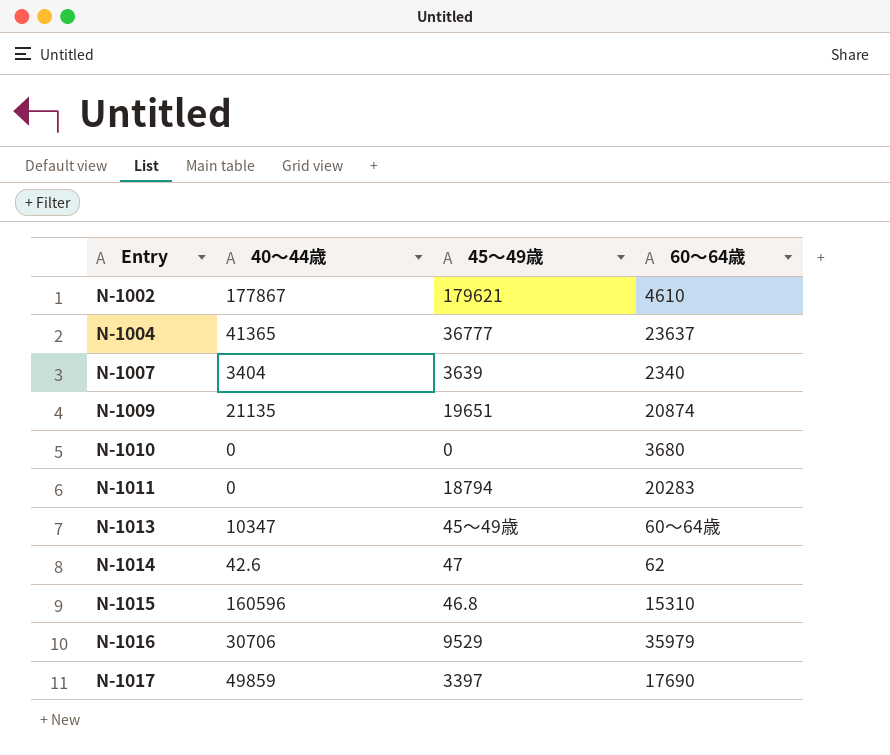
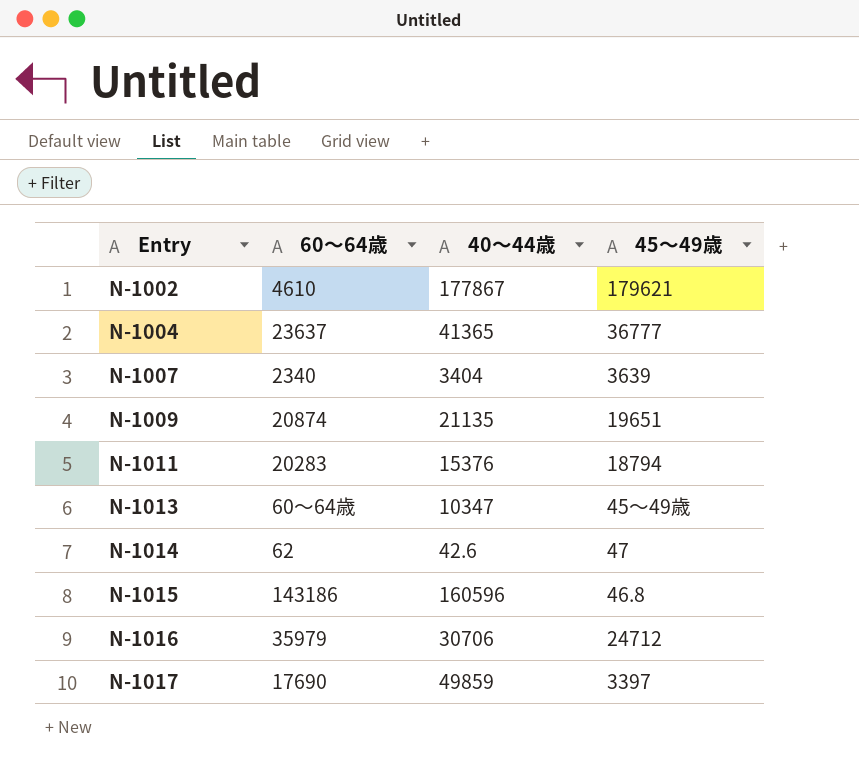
column 60～64歳 | position: 4 -> 2
row N-1010: 0 | 0 | 3680 -> none
N-1011 | 40～44歳: 0 -> 15376
N-1015 | 60～64歳: 15310 -> 143186
N-1016 | 45～49歳: 9529 -> 24712

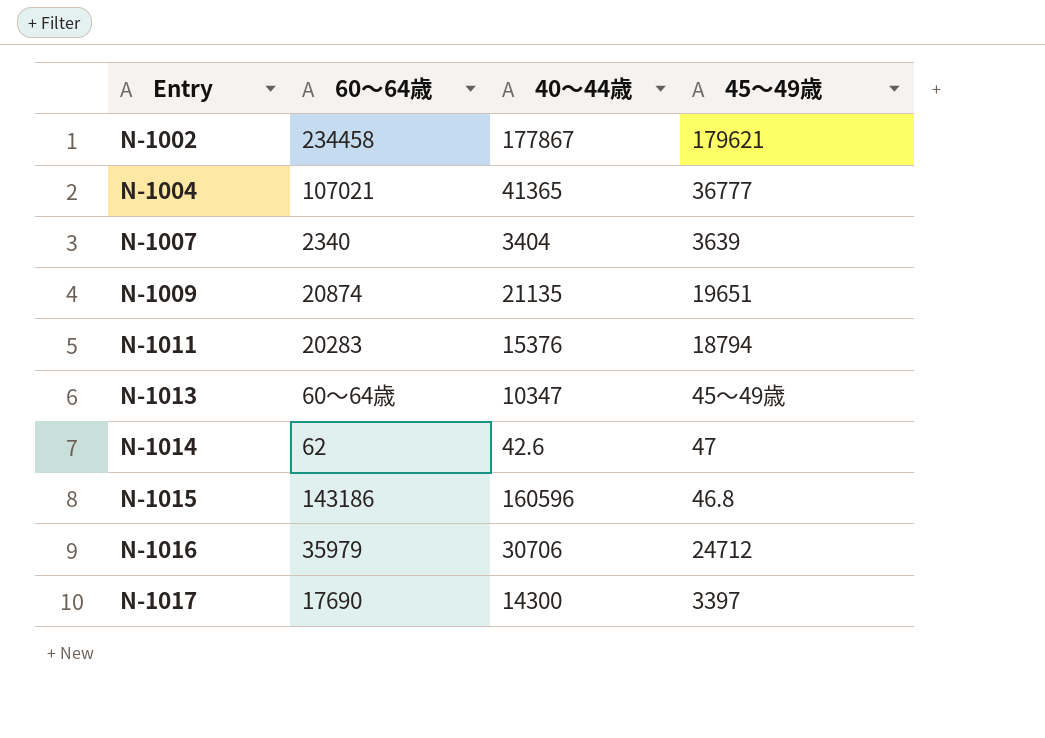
N-1002 | 60～64歳: 4610 -> 234458
N-1004 | 60～64歳: 23637 -> 107021
N-1017 | 40～44歳: 49859 -> 14300

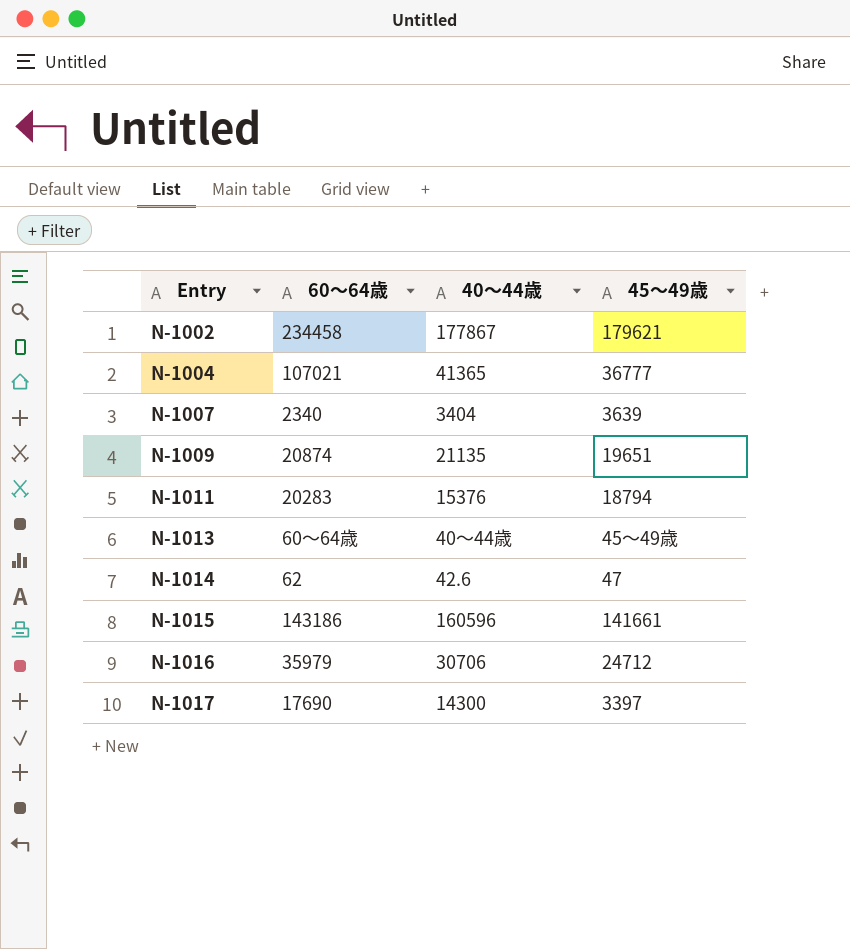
N-1013 | 40～44歳: 10347 -> 40～44歳
N-1015 | 45～49歳: 46.8 -> 141661

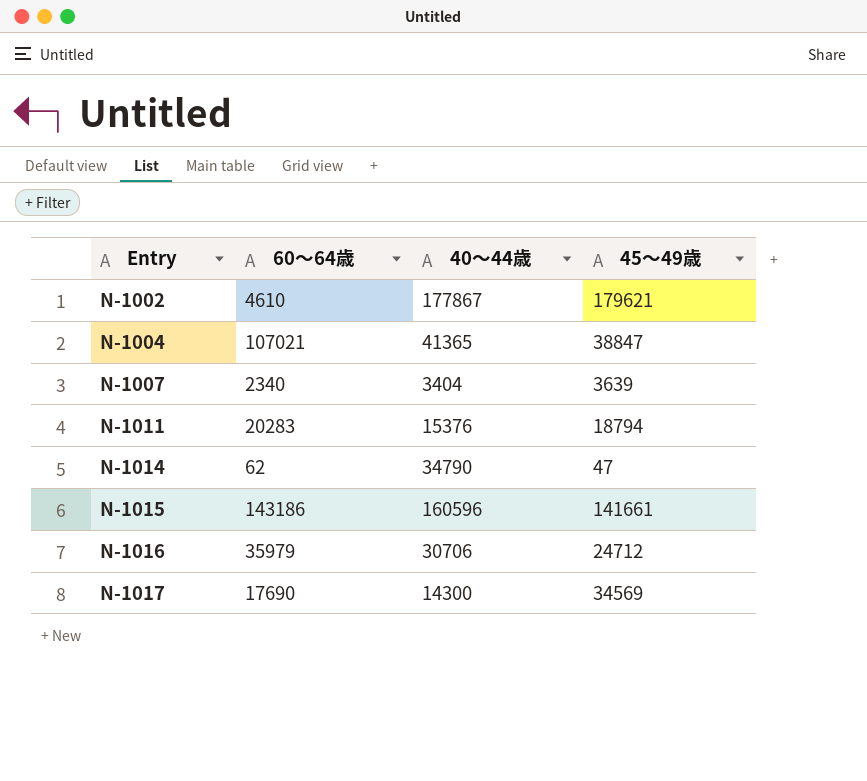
row N-1009: 20874 | 21135 | 19651 -> none
row N-1013: 60～64歳 | 40～44歳 | 45～49歳 -> none
N-1002 | 60～64歳: 234458 -> 4610
N-1004 | 45～49歳: 36777 -> 38847
N-1014 | 40～44歳: 42.6 -> 34790
N-1017 | 45～49歳: 3397 -> 34569

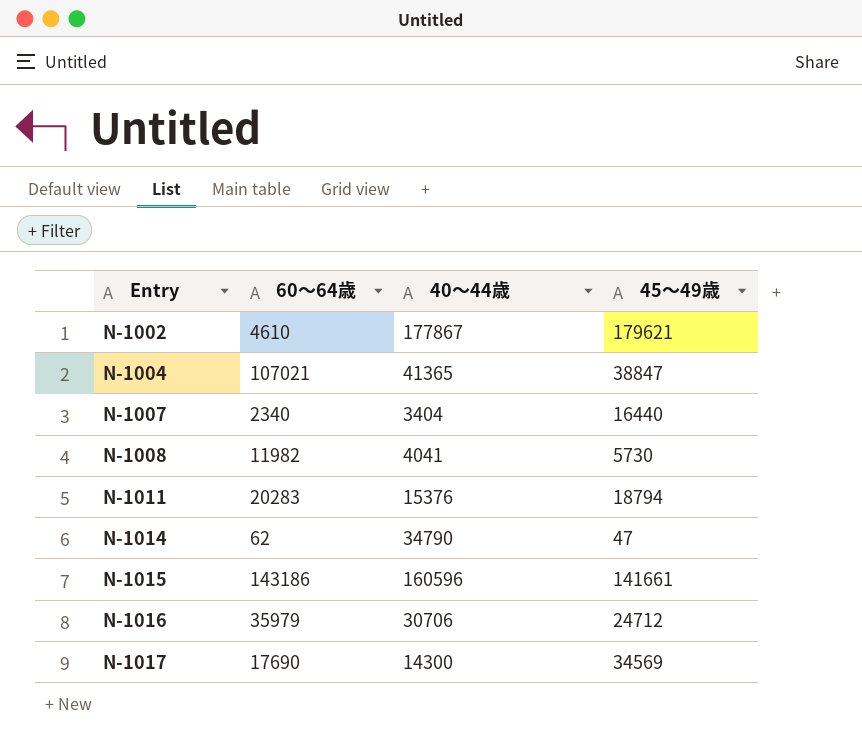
N-1007 | 45～49歳: 3639 -> 16440
row N-1008: none -> 11982 | 4041 | 5730

